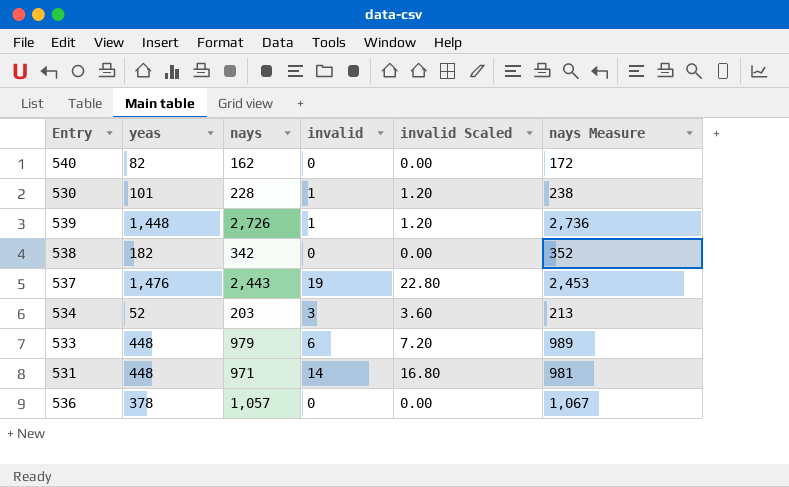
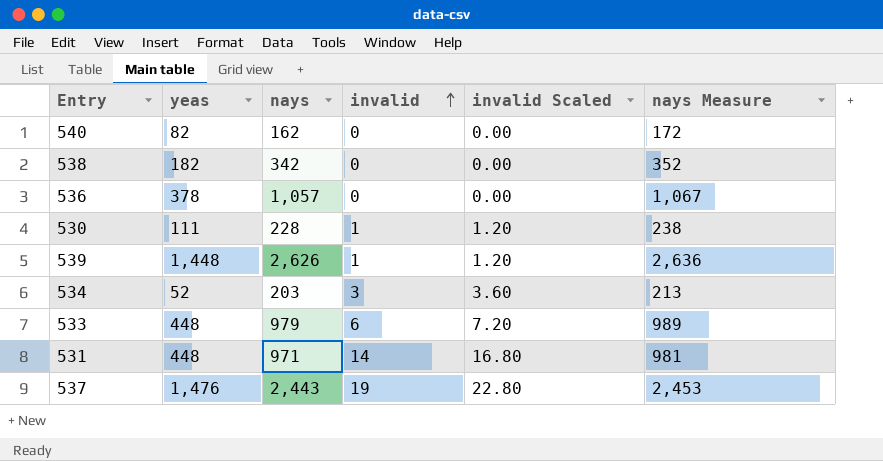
row order: none -> invalid ascending
530 | yeas: 101 -> 111
539 | nays: 2,726 -> 2,626
539 | nays Measure: 2,736 -> 2,636

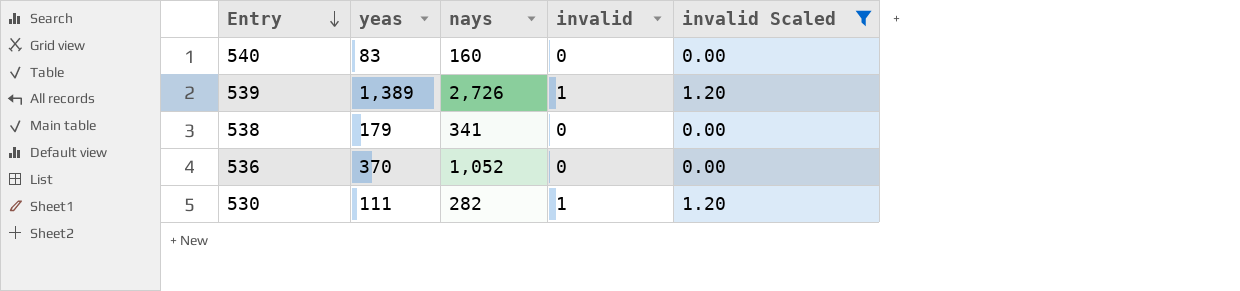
filter: none -> invalid Scaled <= 1.20
row order: invalid ascending -> Entry descending
column nays Measure | formula: [nays] + 10 -> none
540 | yeas: 82 -> 83
540 | nays: 162 -> 160
539 | yeas: 1,448 -> 1,389
539 | nays: 2,626 -> 2,726
538 | yeas: 182 -> 179
538 | nays: 342 -> 341
536 | yeas: 378 -> 370
536 | nays: 1,057 -> 1,052
530 | nays: 228 -> 282

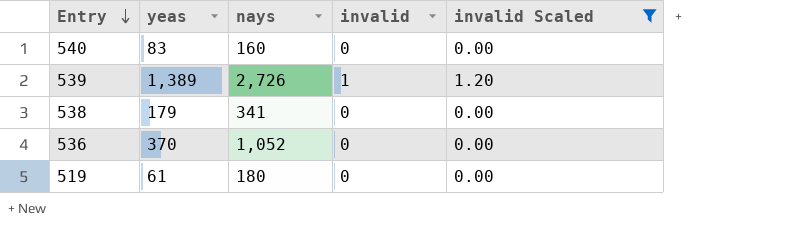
row 530: 111 | 282 | 1 | 1.20 -> none
row 519: none -> 61 | 180 | 0 | 0.00

